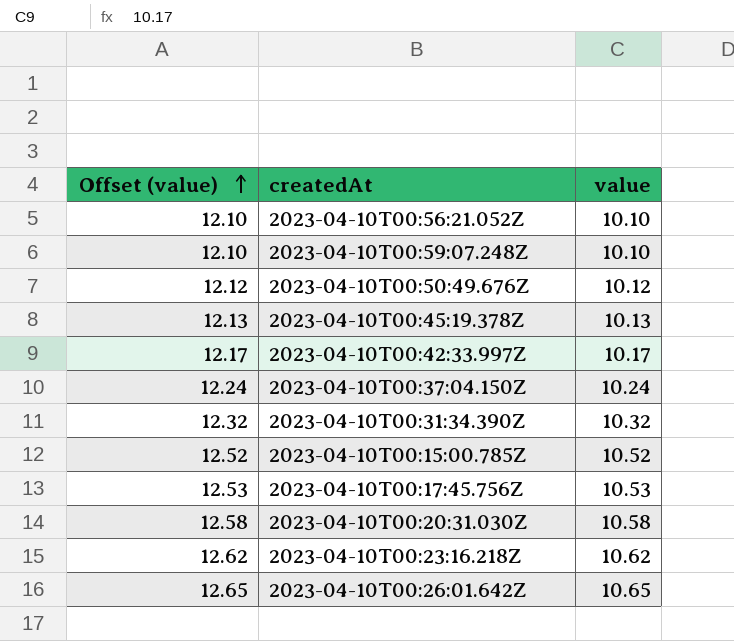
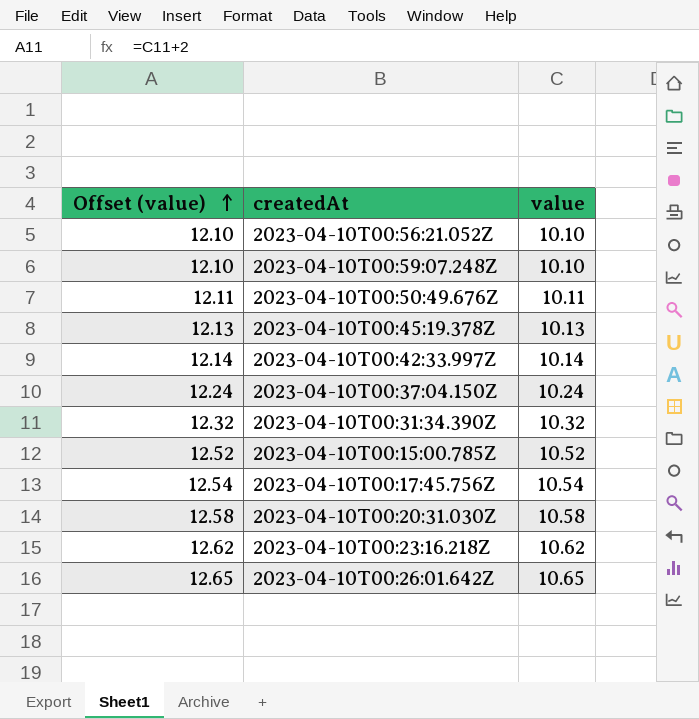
2023-04-10T00:50:49.676Z | Offset (value): 12.12 -> 12.11
2023-04-10T00:50:49.676Z | value: 10.12 -> 10.11
2023-04-10T00:42:33.997Z | Offset (value): 12.17 -> 12.14
2023-04-10T00:42:33.997Z | value: 10.17 -> 10.14
2023-04-10T00:17:45.756Z | Offset (value): 12.53 -> 12.54
2023-04-10T00:17:45.756Z | value: 10.53 -> 10.54

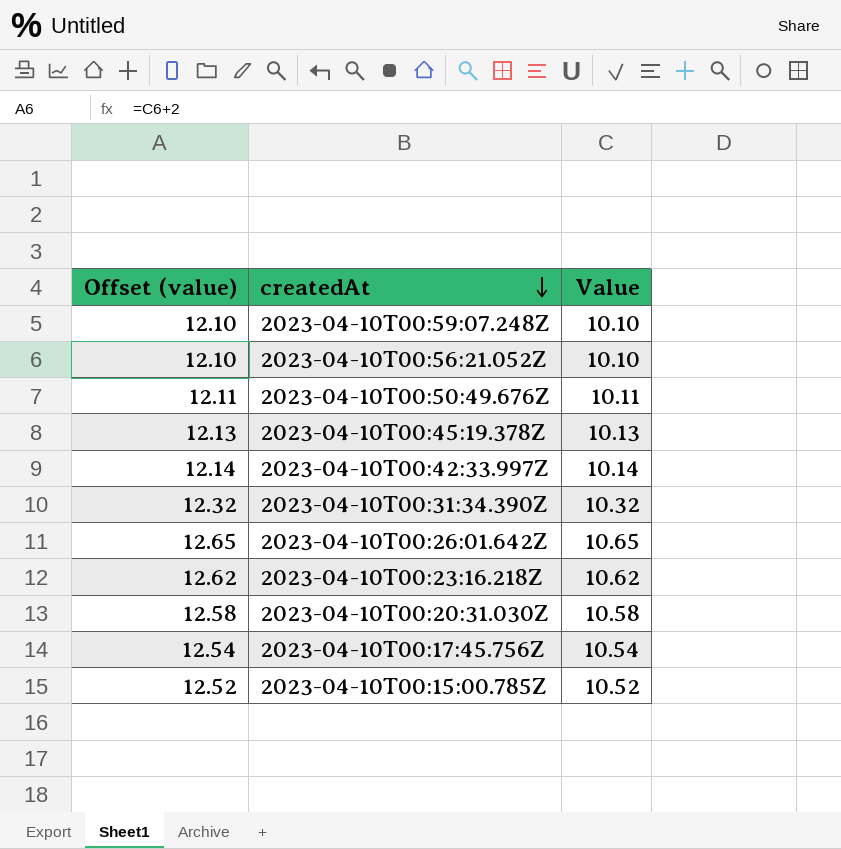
row order: Offset (value) ascending -> createdAt descending
column name: value -> Value
row 2023-04-10T00:37:04.150Z: 12.24 | 10.24 -> none

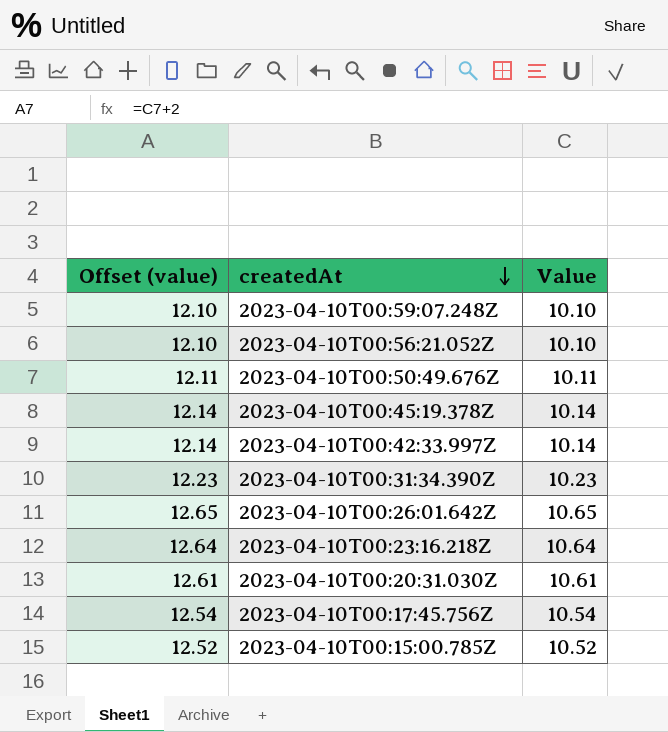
2023-04-10T00:45:19.378Z | Offset (value): 12.13 -> 12.14
2023-04-10T00:45:19.378Z | Value: 10.13 -> 10.14
2023-04-10T00:31:34.390Z | Offset (value): 12.32 -> 12.23
2023-04-10T00:31:34.390Z | Value: 10.32 -> 10.23
2023-04-10T00:23:16.218Z | Offset (value): 12.62 -> 12.64
2023-04-10T00:23:16.218Z | Value: 10.62 -> 10.64
2023-04-10T00:20:31.030Z | Offset (value): 12.58 -> 12.61
2023-04-10T00:20:31.030Z | Value: 10.58 -> 10.61

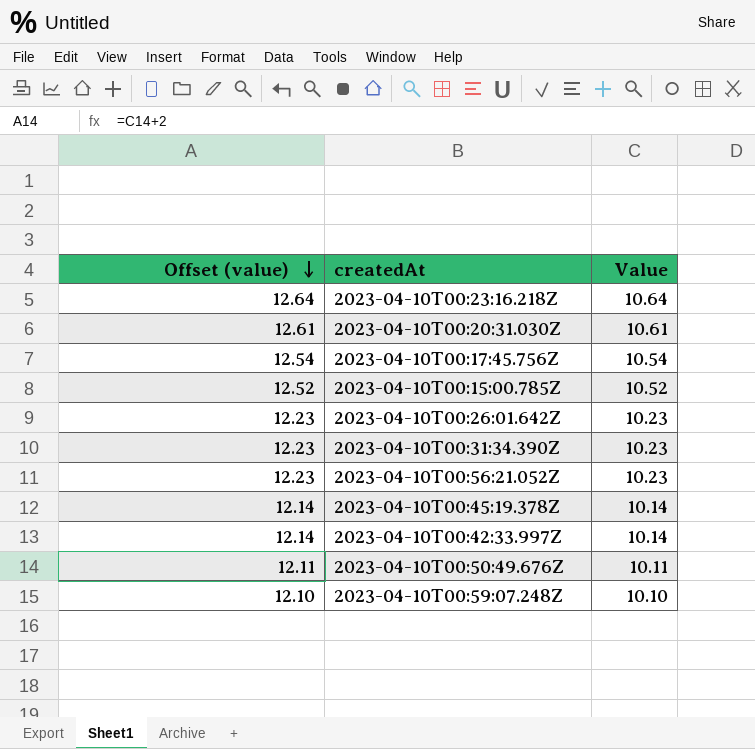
row order: createdAt descending -> Offset (value) descending
2023-04-10T00:26:01.642Z | Offset (value): 12.65 -> 12.23
2023-04-10T00:26:01.642Z | Value: 10.65 -> 10.23
2023-04-10T00:56:21.052Z | Offset (value): 12.10 -> 12.23
2023-04-10T00:56:21.052Z | Value: 10.10 -> 10.23

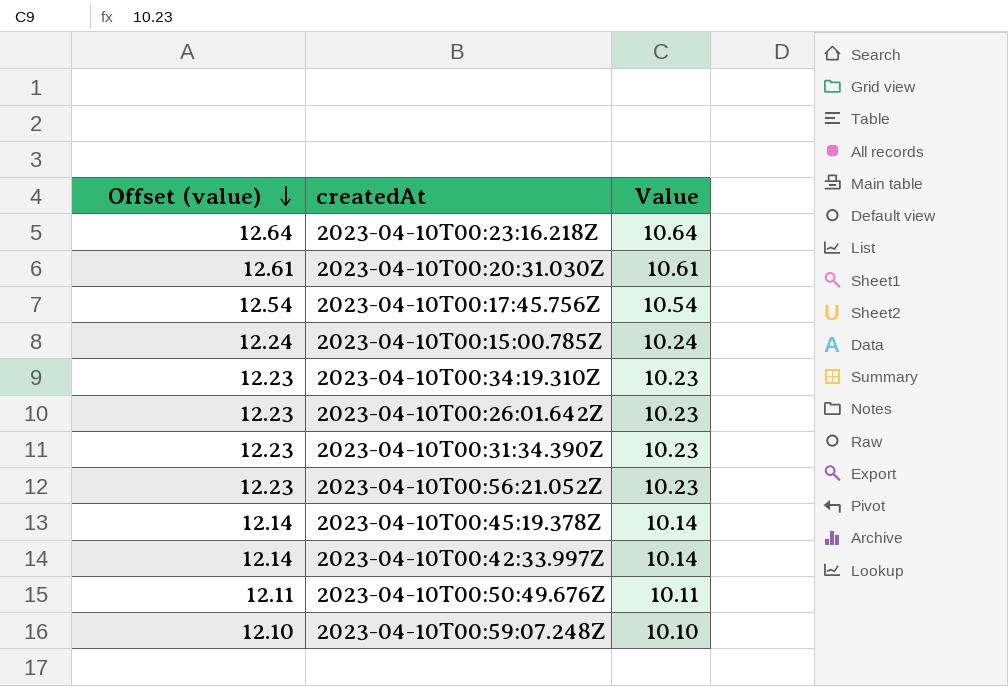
2023-04-10T00:15:00.785Z | Offset (value): 12.52 -> 12.24
2023-04-10T00:15:00.785Z | Value: 10.52 -> 10.24
row 2023-04-10T00:34:19.310Z: none -> 12.23 | 10.23

